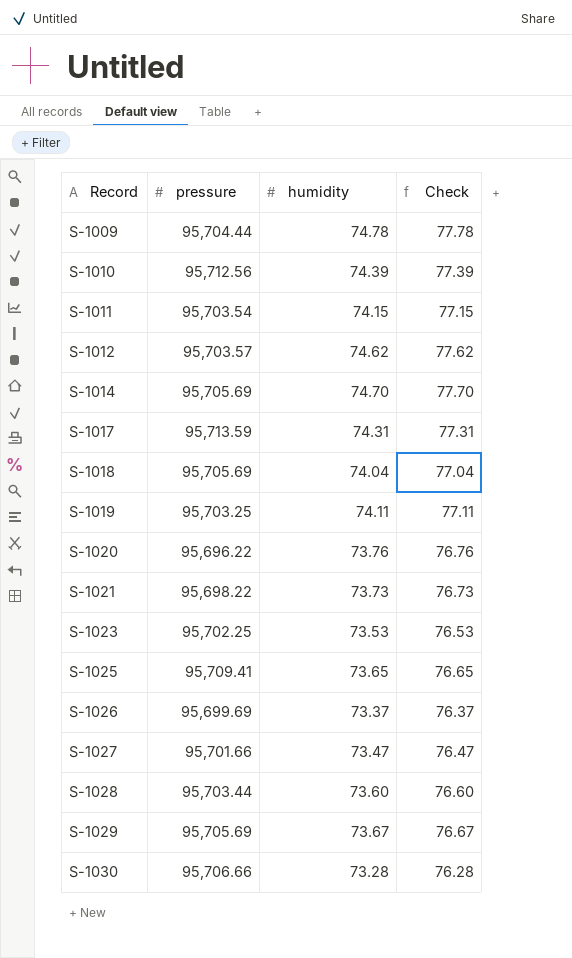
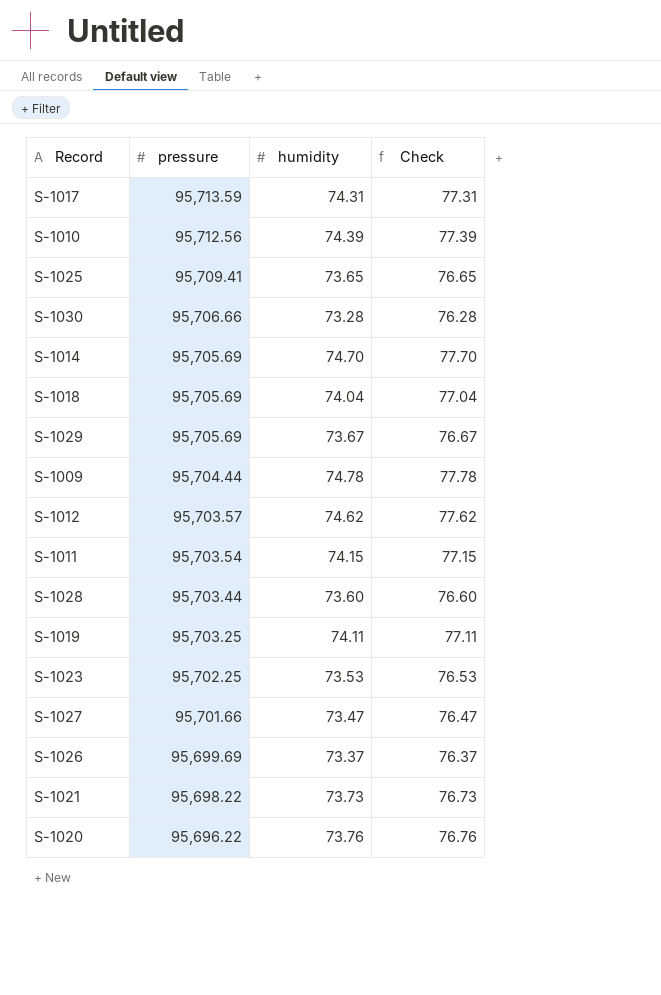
row order: Record ascending -> pressure descending

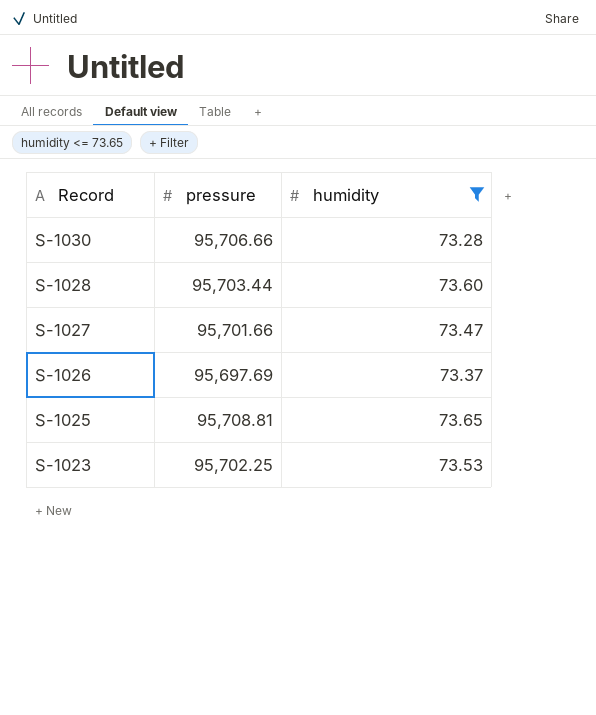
filter: none -> humidity <= 73.65
row order: pressure descending -> Record descending
column Check | formula: [humidity] + 3 -> none
S-1026 | pressure: 95,699.69 -> 95,697.69
S-1025 | pressure: 95,709.41 -> 95,708.81

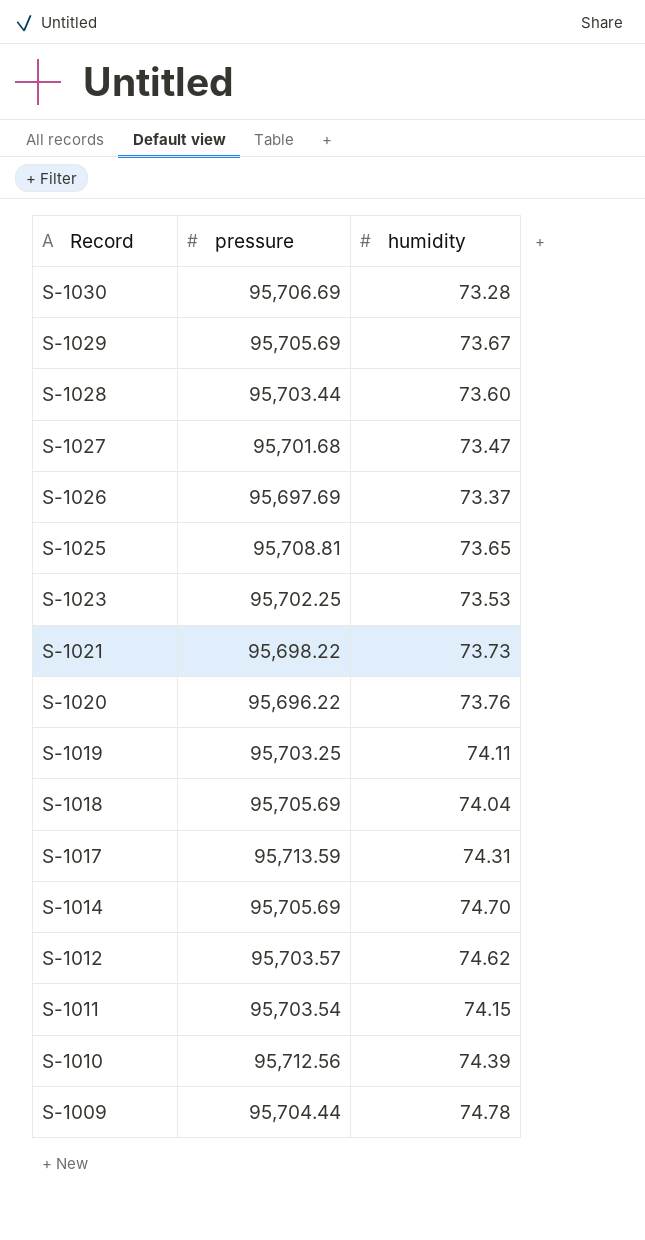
filter: humidity <= 73.65 -> none
S-1030 | pressure: 95,706.66 -> 95,706.69
S-1027 | pressure: 95,701.66 -> 95,701.68

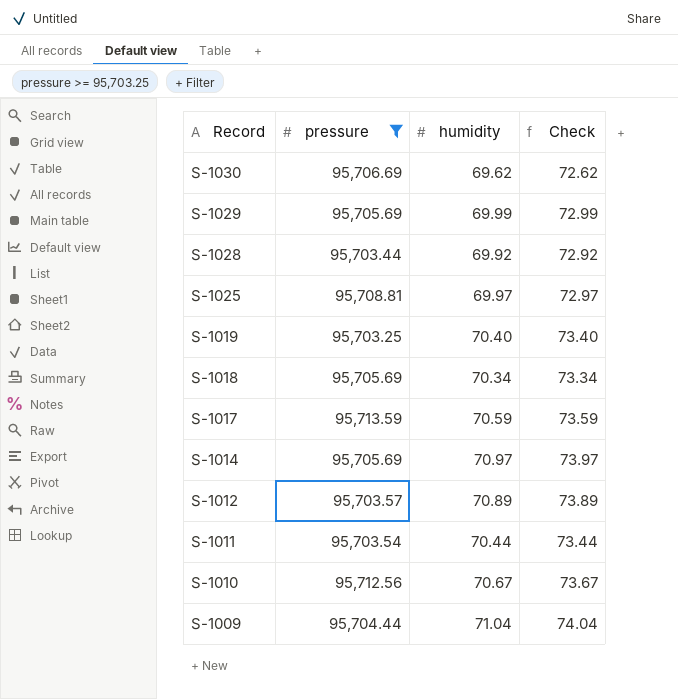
filter: none -> pressure >= 95,703.25
column Check | formula: none -> [humidity] + 3
S-1030 | humidity: 73.28 -> 69.62
S-1029 | humidity: 73.67 -> 69.99
S-1028 | humidity: 73.60 -> 69.92
S-1025 | humidity: 73.65 -> 69.97
S-1019 | humidity: 74.11 -> 70.40
S-1018 | humidity: 74.04 -> 70.34
S-1017 | humidity: 74.31 -> 70.59
S-1014 | humidity: 74.70 -> 70.97
S-1012 | humidity: 74.62 -> 70.89
S-1011 | humidity: 74.15 -> 70.44
S-1010 | humidity: 74.39 -> 70.67
S-1009 | humidity: 74.78 -> 71.04

